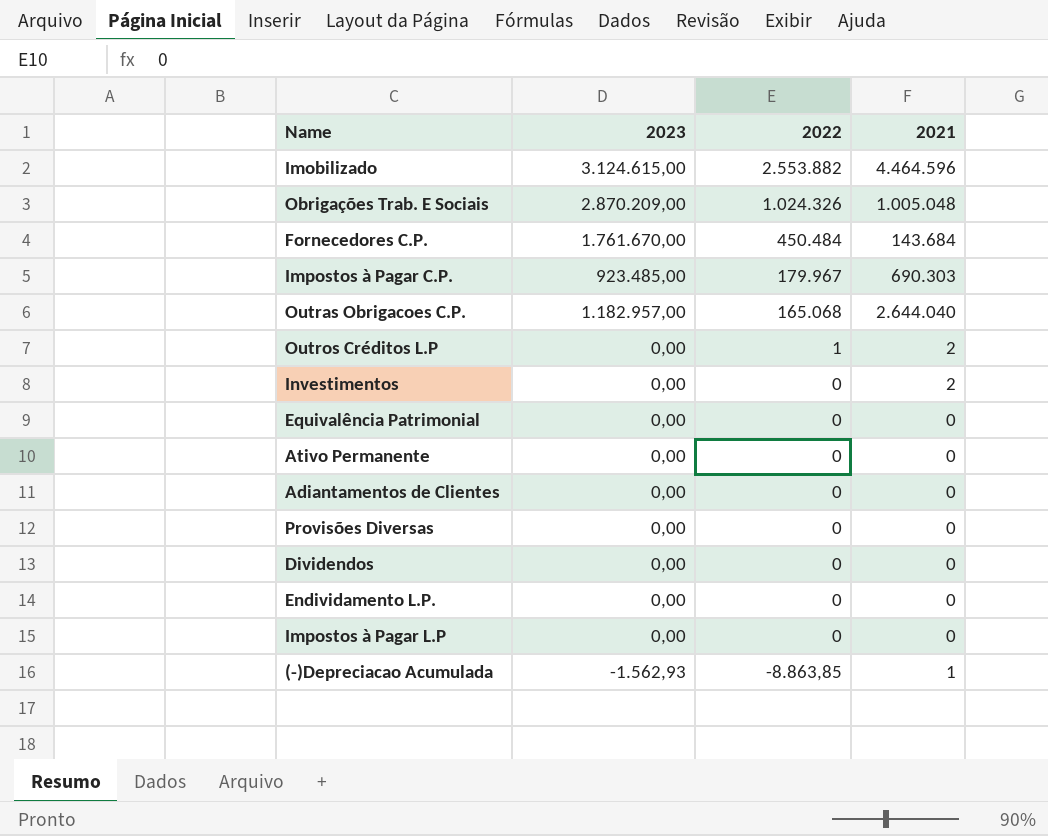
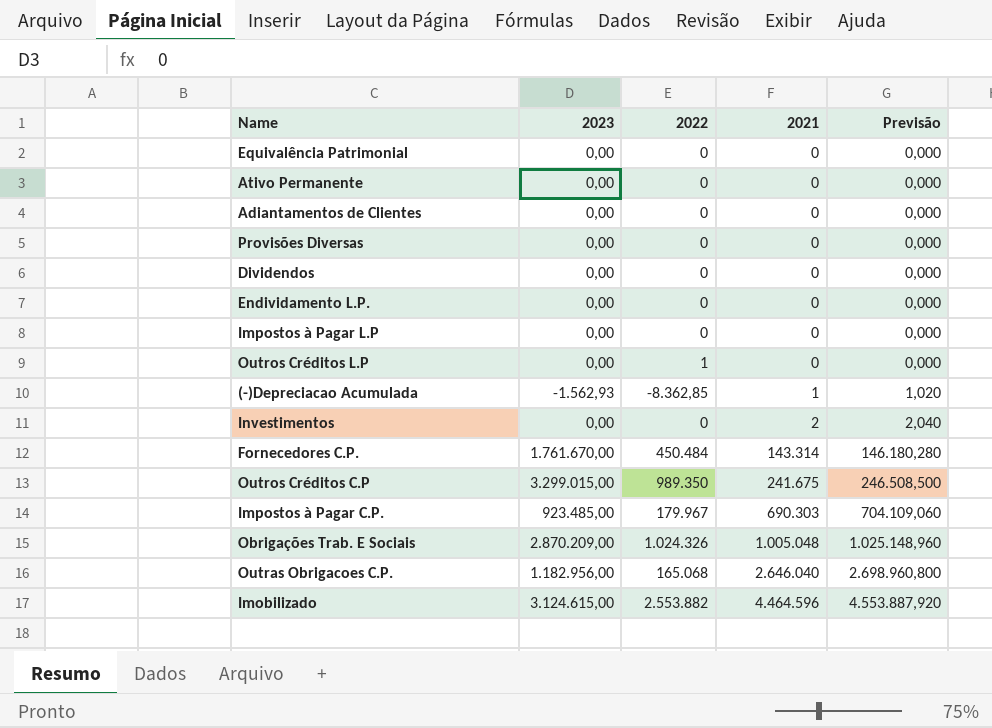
row order: 2022 descending -> 2021 ascending
column Previsão | formula: none -> [2021] * 1,02
Outros Créditos L.P | 2021: 2 -> 0
(-)Depreciacao Acumulada | 2022: -8.863,85 -> -8.362,85
Fornecedores C.P. | 2021: 143.684 -> 143.314
row Outros Créditos C.P: none -> 3.299.015,00 | 989.350 | 241.675 | 246.508,500
Outras Obrigacoes C.P. | 2023: 1.182.957,00 -> 1.182.956,00
Outras Obrigacoes C.P. | 2021: 2.644.040 -> 2.646.040

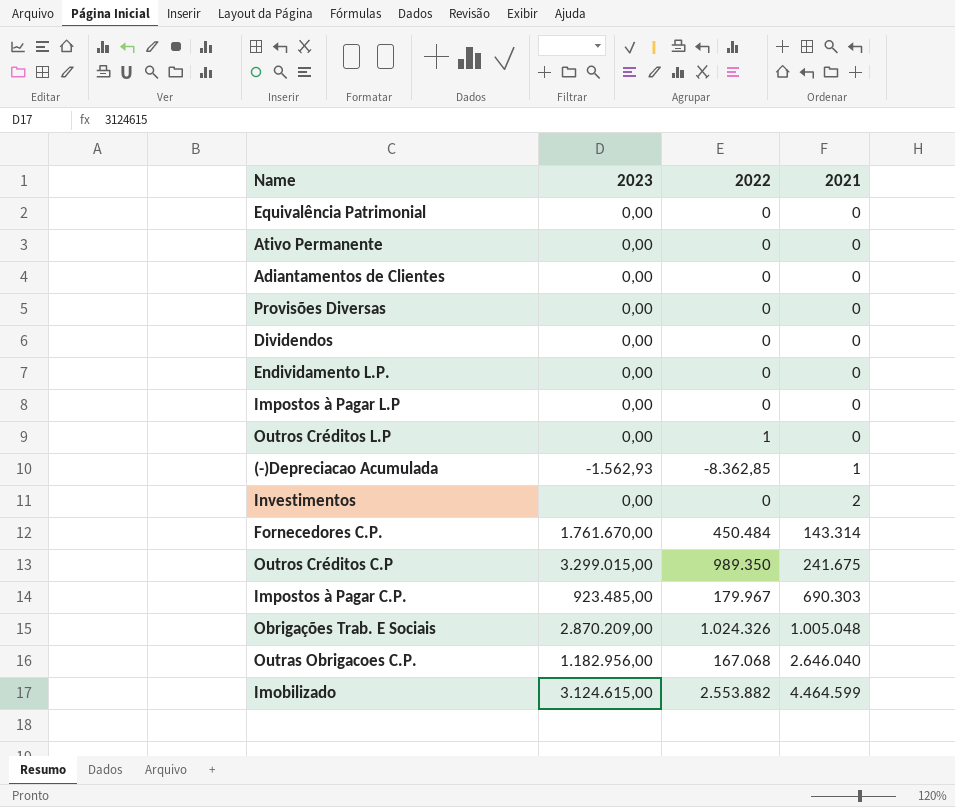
column Previsão | formula: [2021] * 1,02 -> none
Outras Obrigacoes C.P. | 2022: 165.068 -> 167.068
Imobilizado | 2021: 4.464.596 -> 4.464.599

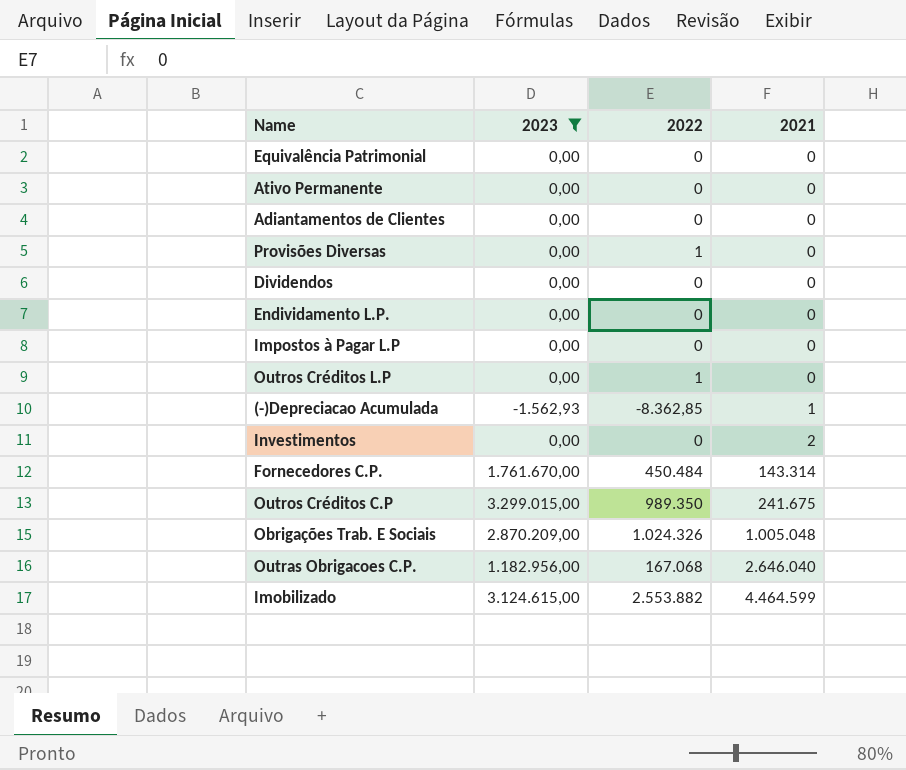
filter: none -> 2023 != 923.485,00
Provisões Diversas | 2022: 0 -> 1

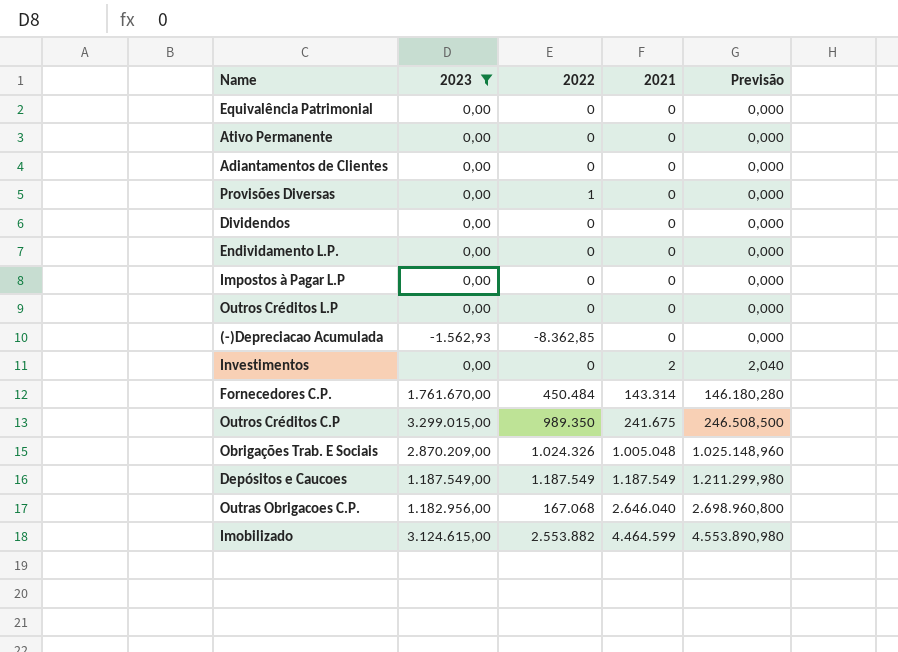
column Previsão | formula: none -> [2021] * 1,02
Outros Créditos L.P | 2022: 1 -> 0
(-)Depreciacao Acumulada | 2021: 1 -> 0
row Depósitos e Caucoes: none -> 1.187.549,00 | 1.187.549 | 1.187.549 | 1.211.299,980

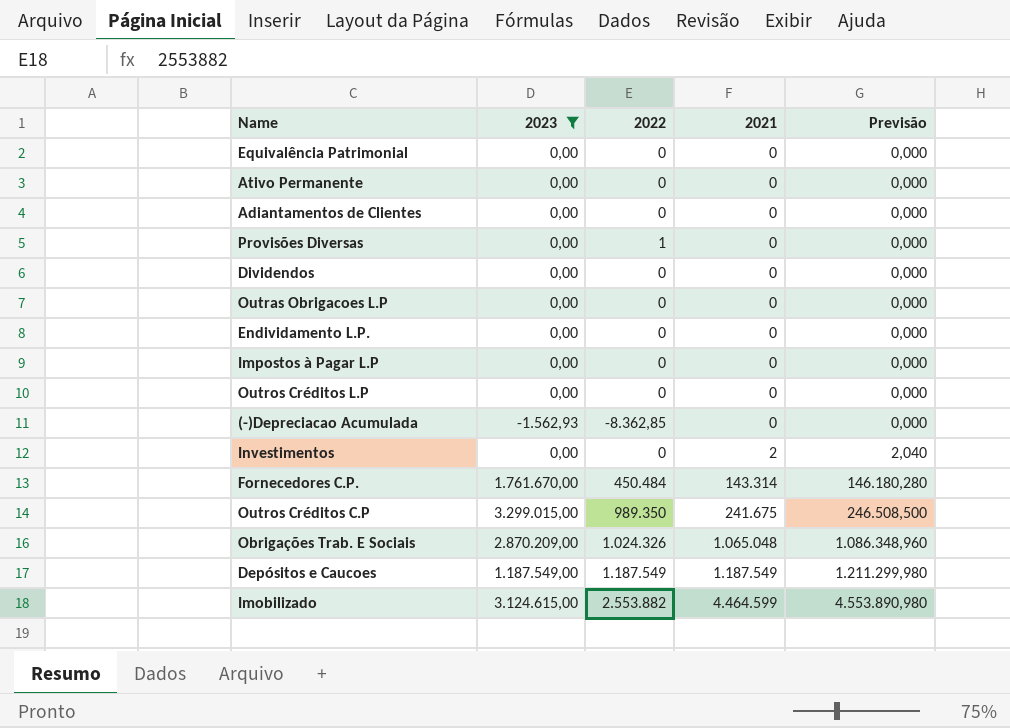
row Outras Obrigacoes C.P.: 1.182.956,00 | 167.068 | 2.646.040 | 2.698.960,800 -> none
row Outras Obrigacoes L.P: none -> 0,00 | 0 | 0 | 0,000
Obrigações Trab. E Sociais | 2021: 1.005.048 -> 1.065.048
Obrigações Trab. E Sociais | Previsão: 1.025.148,960 -> 1.086.348,960

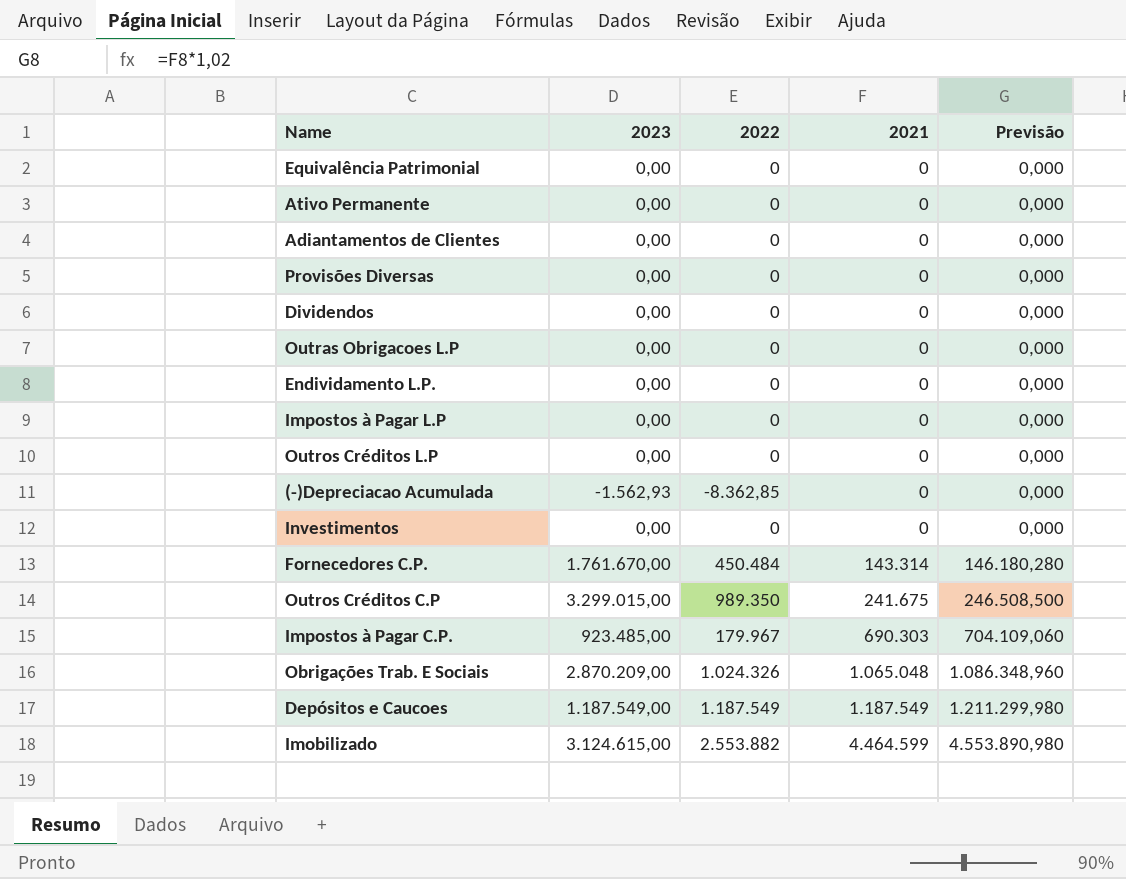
filter: 2023 != 923.485,00 -> none
Provisões Diversas | 2022: 1 -> 0
Investimentos | 2021: 2 -> 0
Investimentos | Previsão: 2,040 -> 0,000

